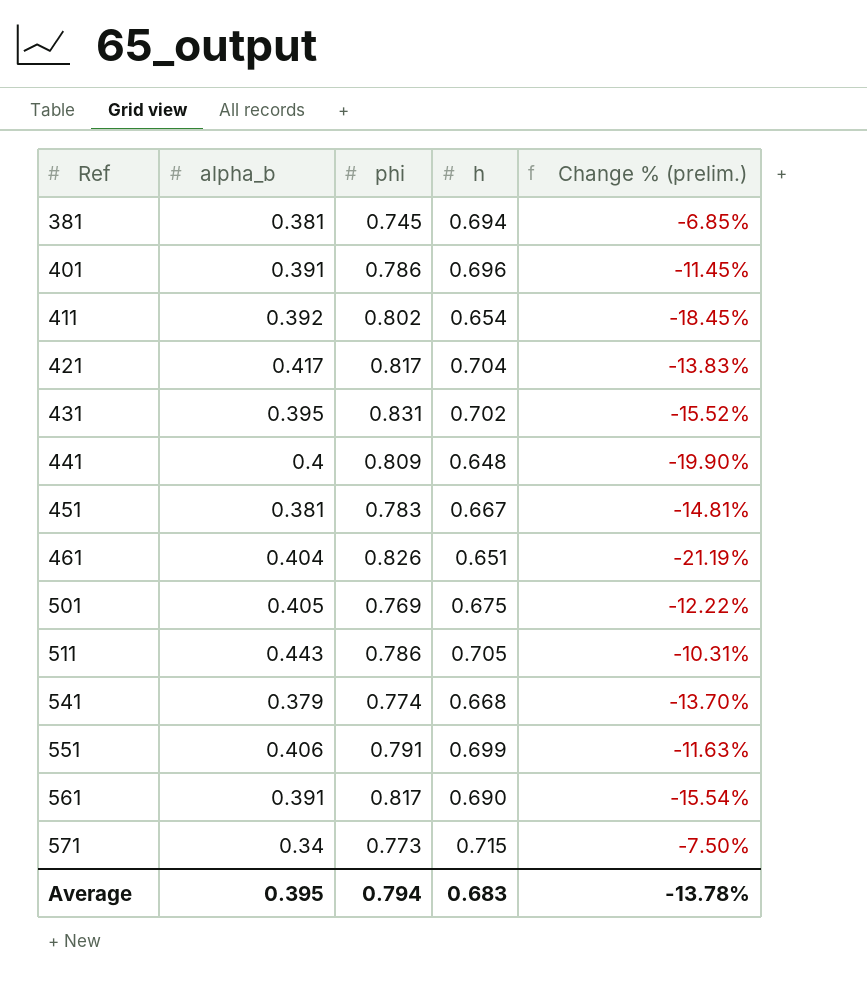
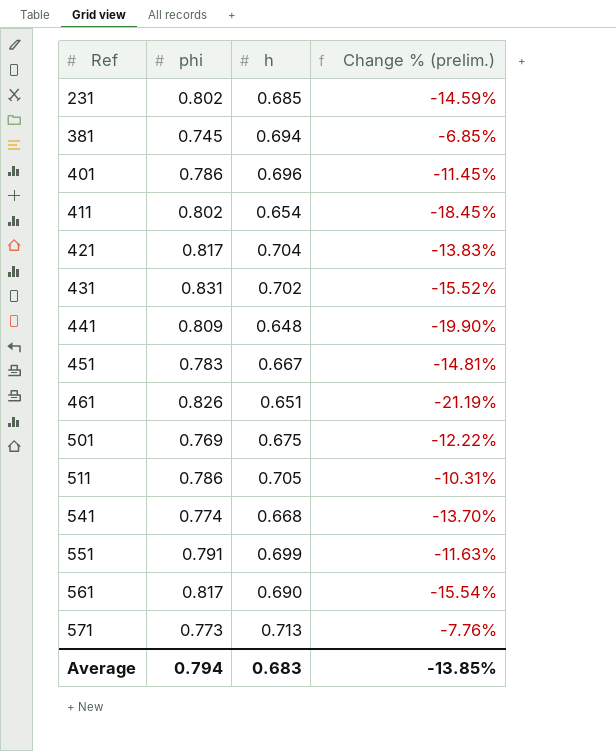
column alpha_b | position: 2 -> none
row 231: none -> 0.802 | 0.685 | -14.59%
571 | h: 0.715 -> 0.713
571 | Change % (prelim.): -7.50% -> -7.76%
Average | Change % (prelim.): -13.78% -> -13.85%

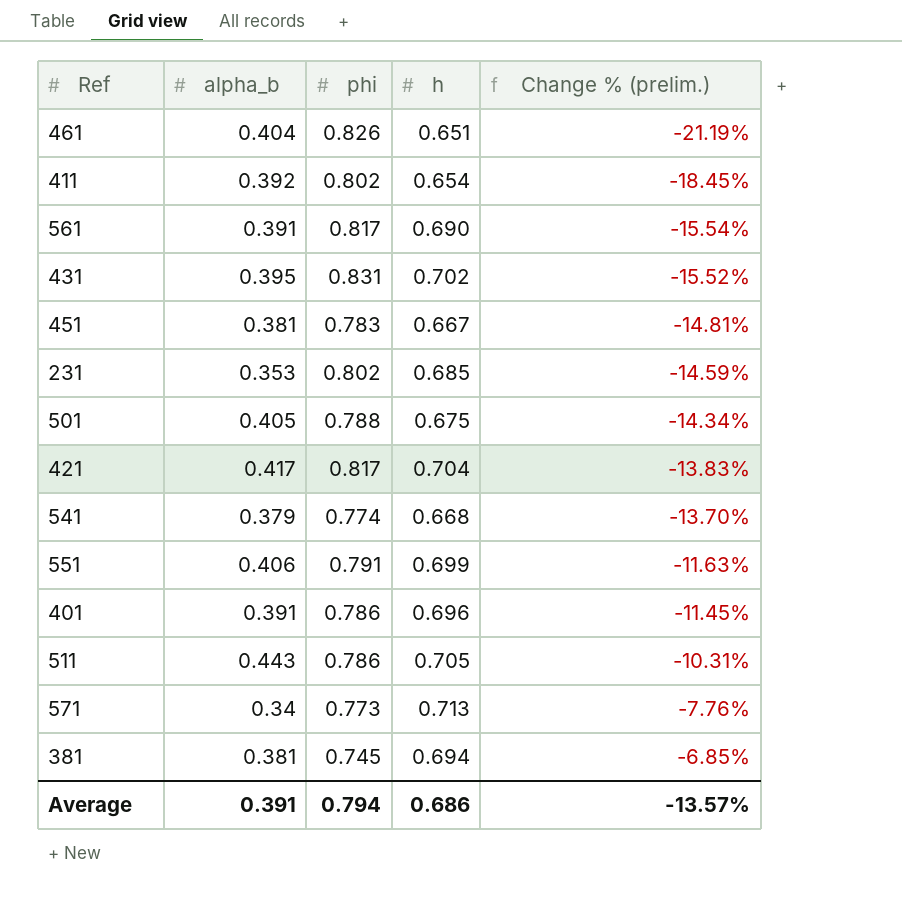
row order: Ref ascending -> Change % (prelim.) ascending
column alpha_b | position: none -> 2
row 441: 0.809 | 0.648 | -19.90% -> none
501 | phi: 0.769 -> 0.788
501 | Change % (prelim.): -12.22% -> -14.34%
Average | h: 0.683 -> 0.686
Average | Change % (prelim.): -13.85% -> -13.57%

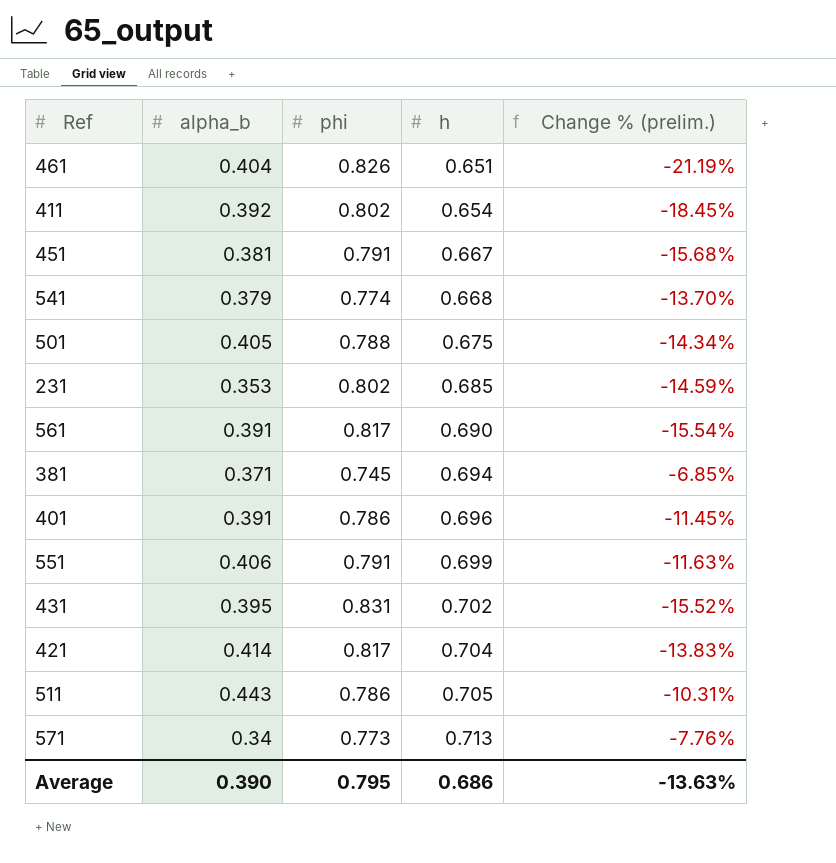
row order: Change % (prelim.) ascending -> h ascending
451 | phi: 0.783 -> 0.791
451 | Change % (prelim.): -14.81% -> -15.68%
381 | alpha_b: 0.381 -> 0.371
421 | alpha_b: 0.417 -> 0.414
Average | alpha_b: 0.391 -> 0.390
Average | phi: 0.794 -> 0.795
Average | Change % (prelim.): -13.57% -> -13.63%

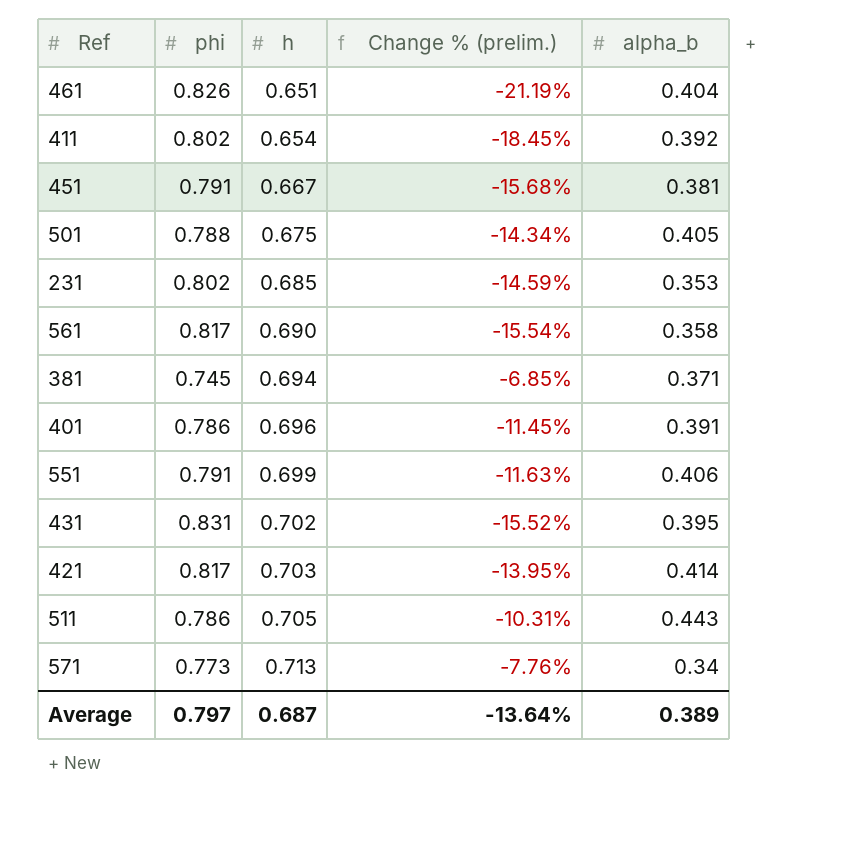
column alpha_b | position: 2 -> 5
row 541: 0.379 | 0.774 | 0.668 | -13.70% -> none
561 | alpha_b: 0.391 -> 0.358
421 | h: 0.704 -> 0.703
421 | Change % (prelim.): -13.83% -> -13.95%
Average | phi: 0.795 -> 0.797
Average | h: 0.686 -> 0.687
Average | Change % (prelim.): -13.63% -> -13.64%
Average | alpha_b: 0.390 -> 0.389

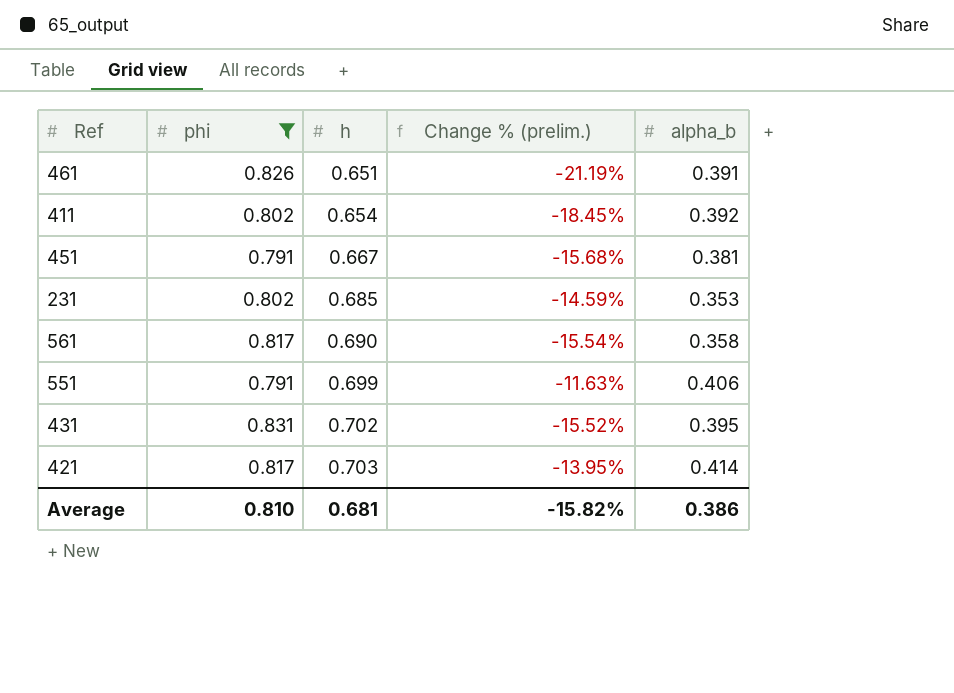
filter: none -> phi >= 0.791
461 | alpha_b: 0.404 -> 0.391
Average | phi: 0.797 -> 0.810
Average | h: 0.687 -> 0.681
Average | Change % (prelim.): -13.64% -> -15.82%
Average | alpha_b: 0.389 -> 0.386

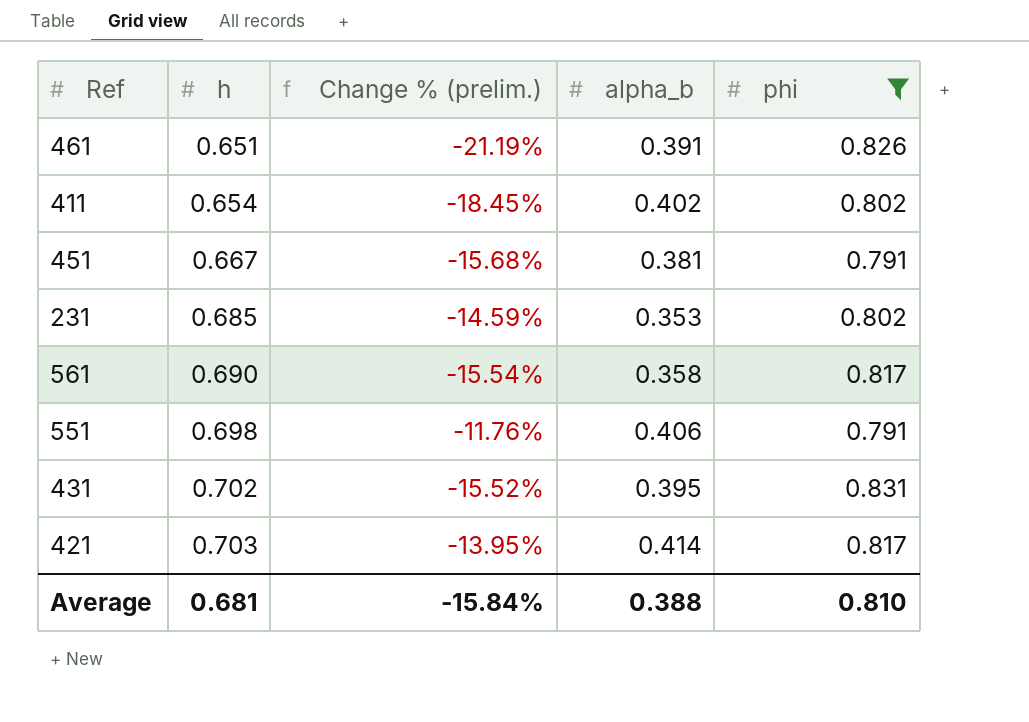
column phi | position: 2 -> 5
411 | alpha_b: 0.392 -> 0.402
551 | h: 0.699 -> 0.698
551 | Change % (prelim.): -11.63% -> -11.76%
Average | Change % (prelim.): -15.82% -> -15.84%
Average | alpha_b: 0.386 -> 0.388

